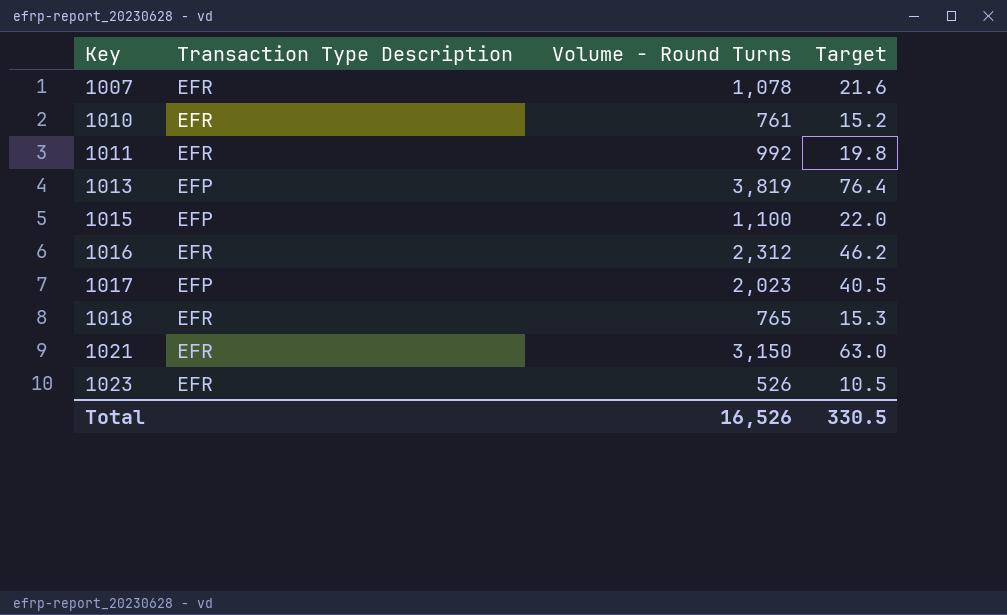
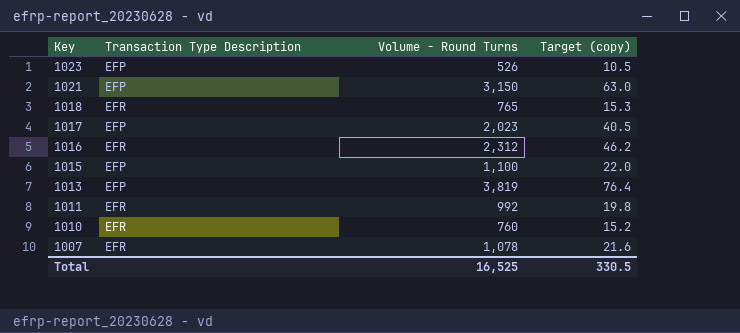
row order: Key ascending -> Key descending
column name: Target -> Target (copy)
1023 | Transaction Type Description: EFR -> EFP
1021 | Transaction Type Description: EFR -> EFP
1010 | Volume - Round Turns: 761 -> 760
Total | Volume - Round Turns: 16,526 -> 16,525

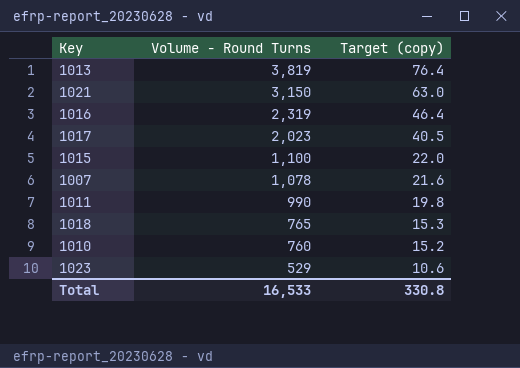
row order: Key descending -> Volume - Round Turns descending
column Transaction Type Description | position: 2 -> none
1016 | Volume - Round Turns: 2,312 -> 2,319
1016 | Target (copy): 46.2 -> 46.4
1011 | Volume - Round Turns: 992 -> 990
1023 | Volume - Round Turns: 526 -> 529
1023 | Target (copy): 10.5 -> 10.6
Total | Volume - Round Turns: 16,525 -> 16,533
Total | Target (copy): 330.5 -> 330.8

